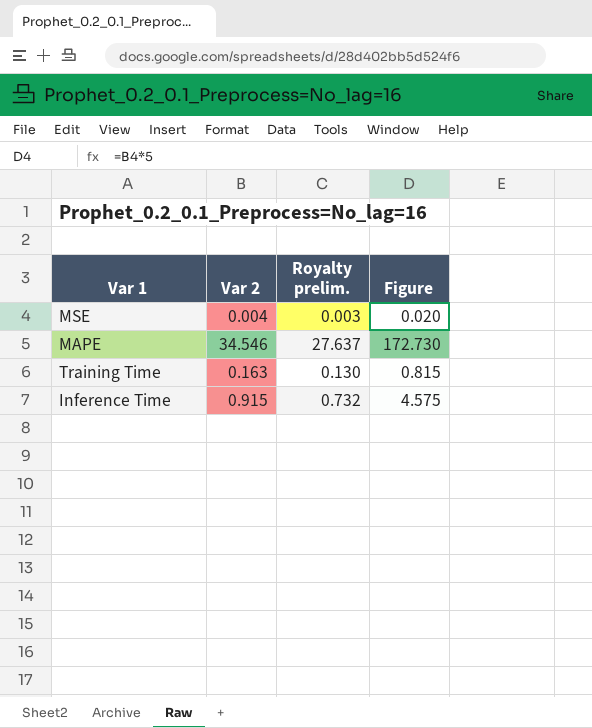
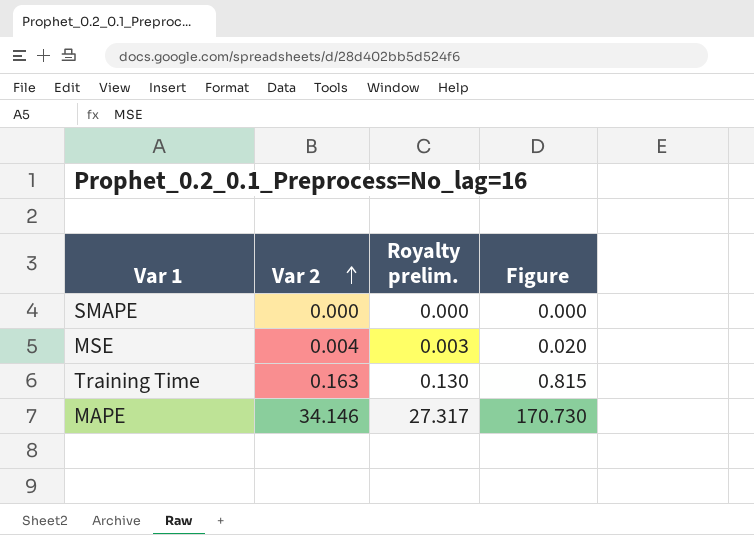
row order: none -> Var 2 ascending
row Inference Time: 0.915 | 0.732 | 4.575 -> none
row SMAPE: none -> 0.000 | 0.000 | 0.000
MAPE | Var 2: 34.546 -> 34.146
MAPE | Royalty prelim.: 27.637 -> 27.317
MAPE | Figure: 172.730 -> 170.730

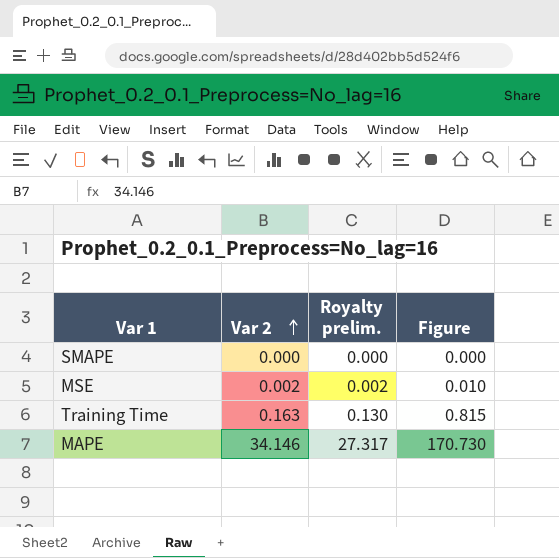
MSE | Var 2: 0.004 -> 0.002
MSE | Royalty prelim.: 0.003 -> 0.002
MSE | Figure: 0.020 -> 0.010

